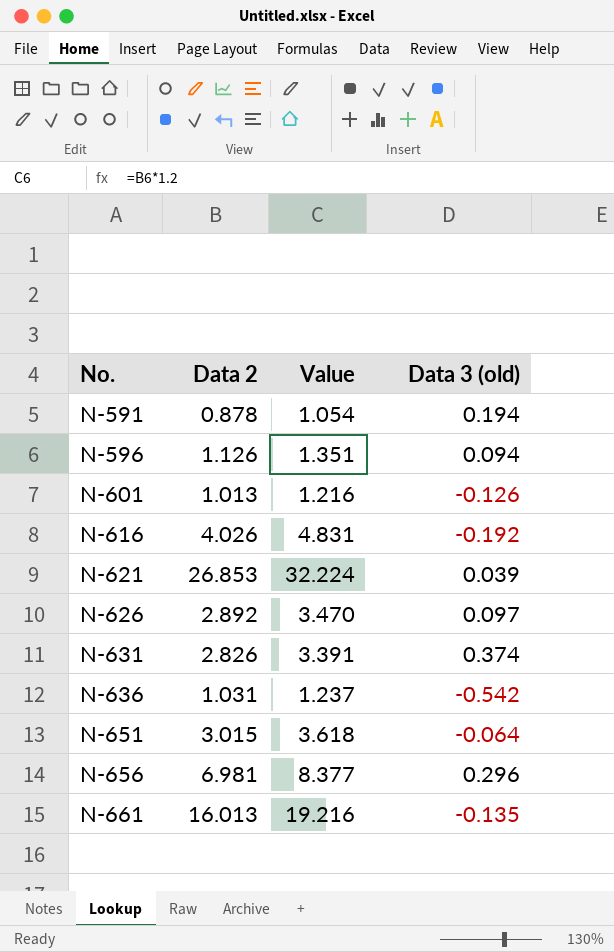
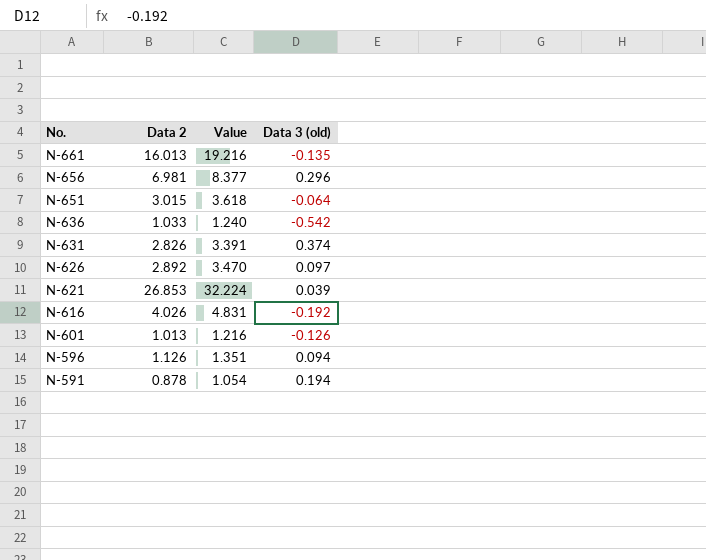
row order: No. ascending -> No. descending
N-636 | Data 2: 1.031 -> 1.033
N-636 | Value: 1.237 -> 1.240

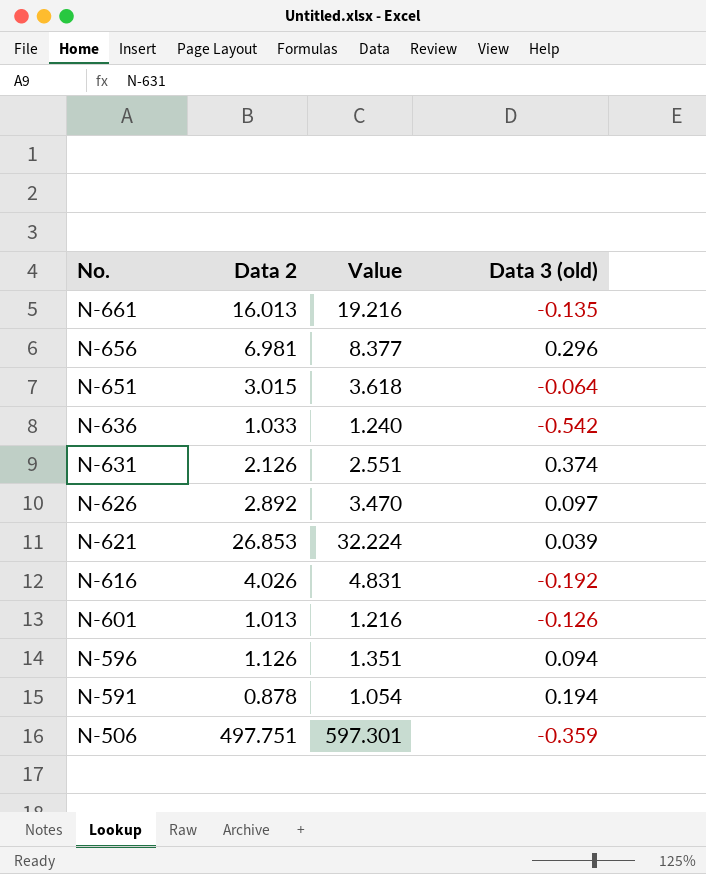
N-631 | Data 2: 2.826 -> 2.126
N-631 | Value: 3.391 -> 2.551
row N-506: none -> 497.751 | 597.301 | -0.359

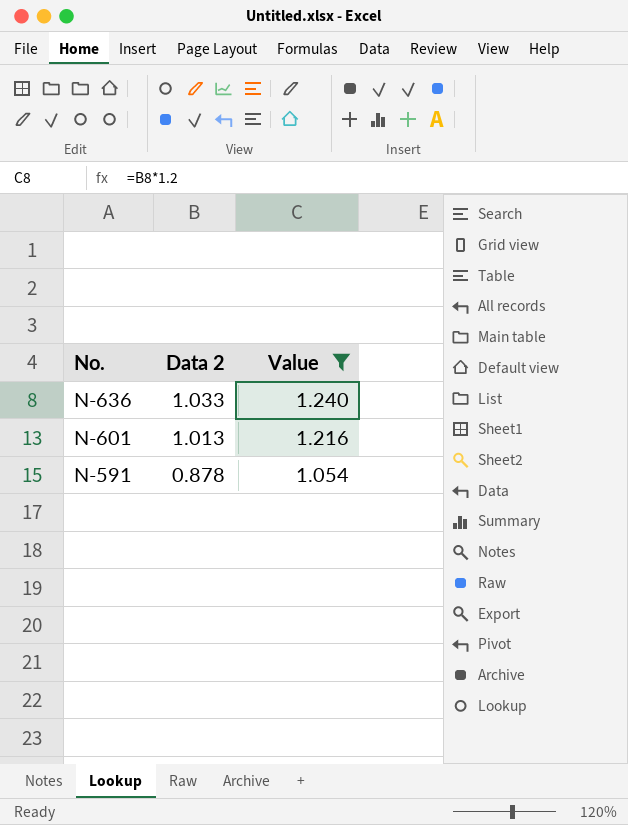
filter: none -> Value <= 1.240
column Data 3 (old) | position: 4 -> none

